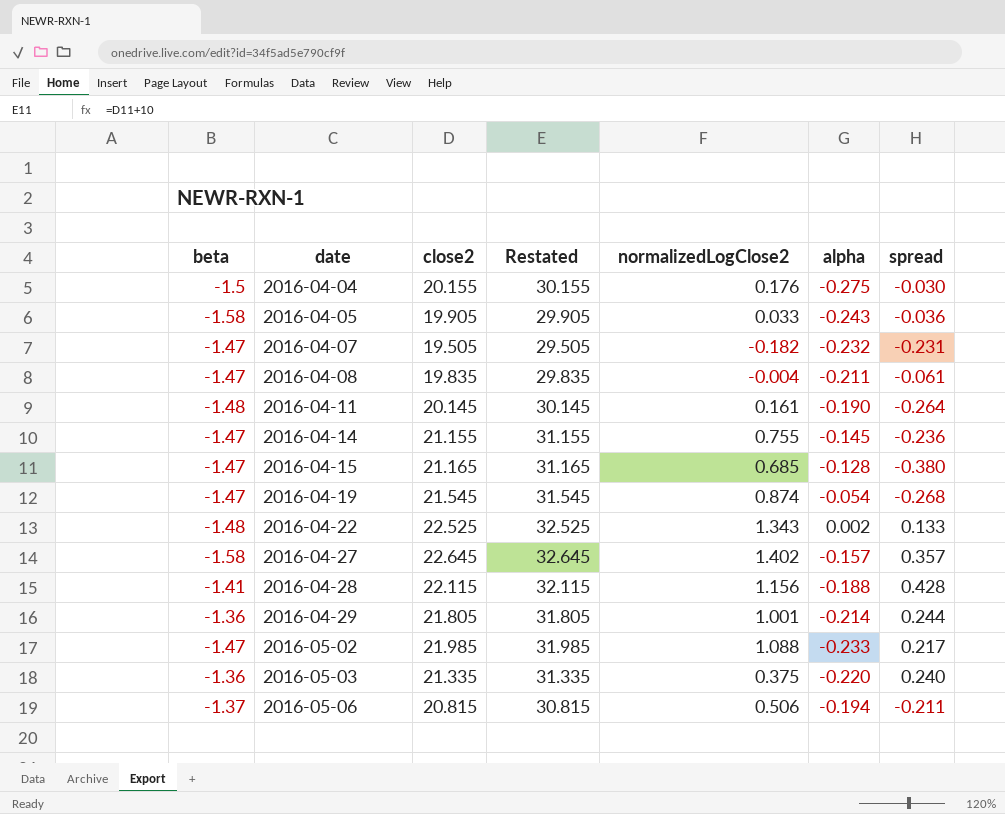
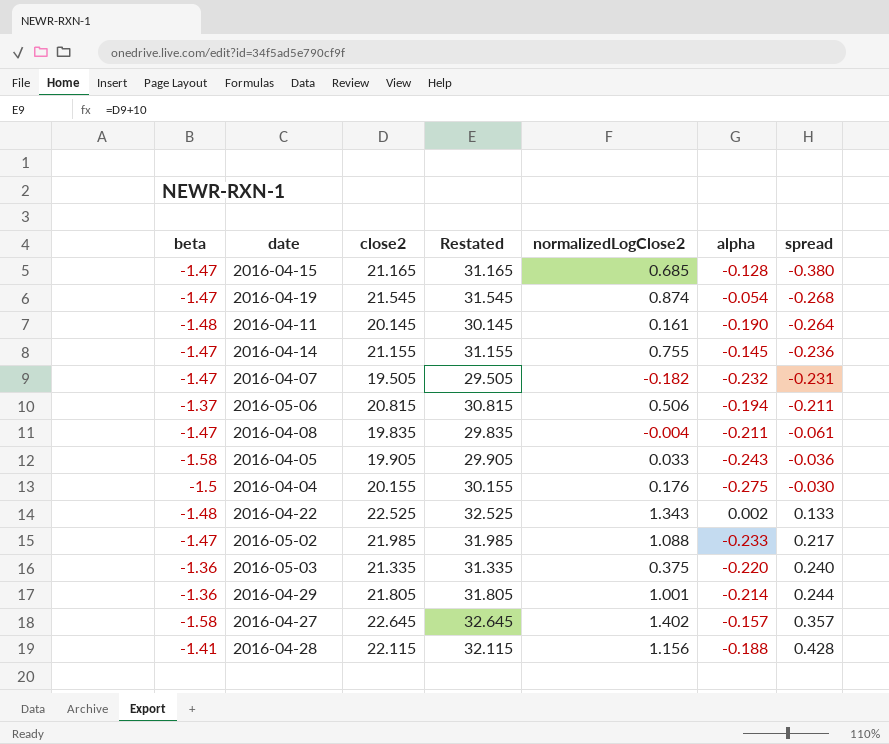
row order: date ascending -> spread ascending

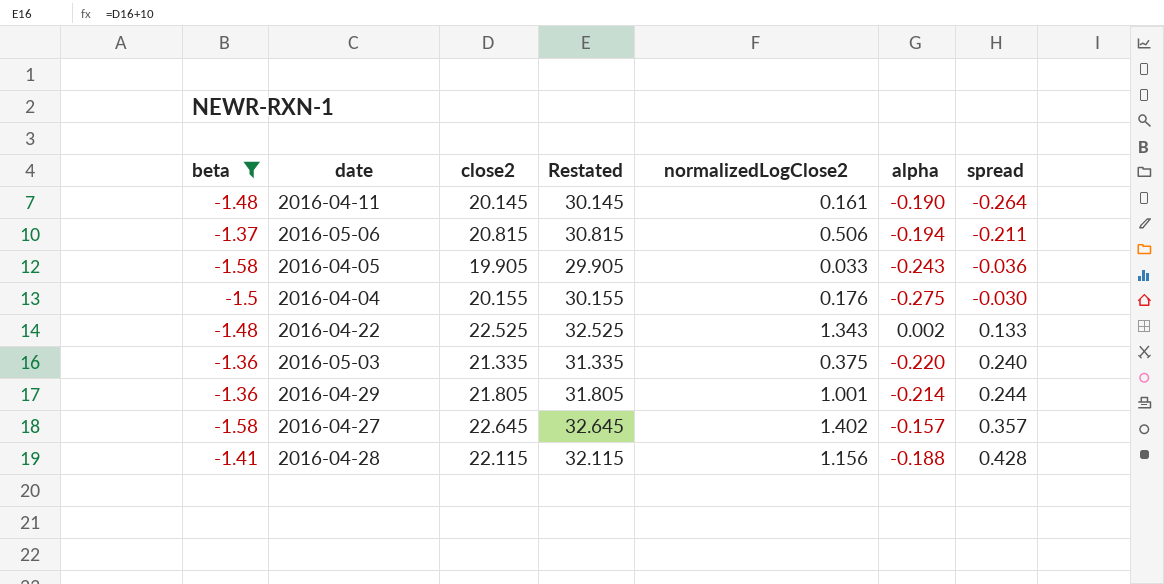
filter: none -> beta != -1.47

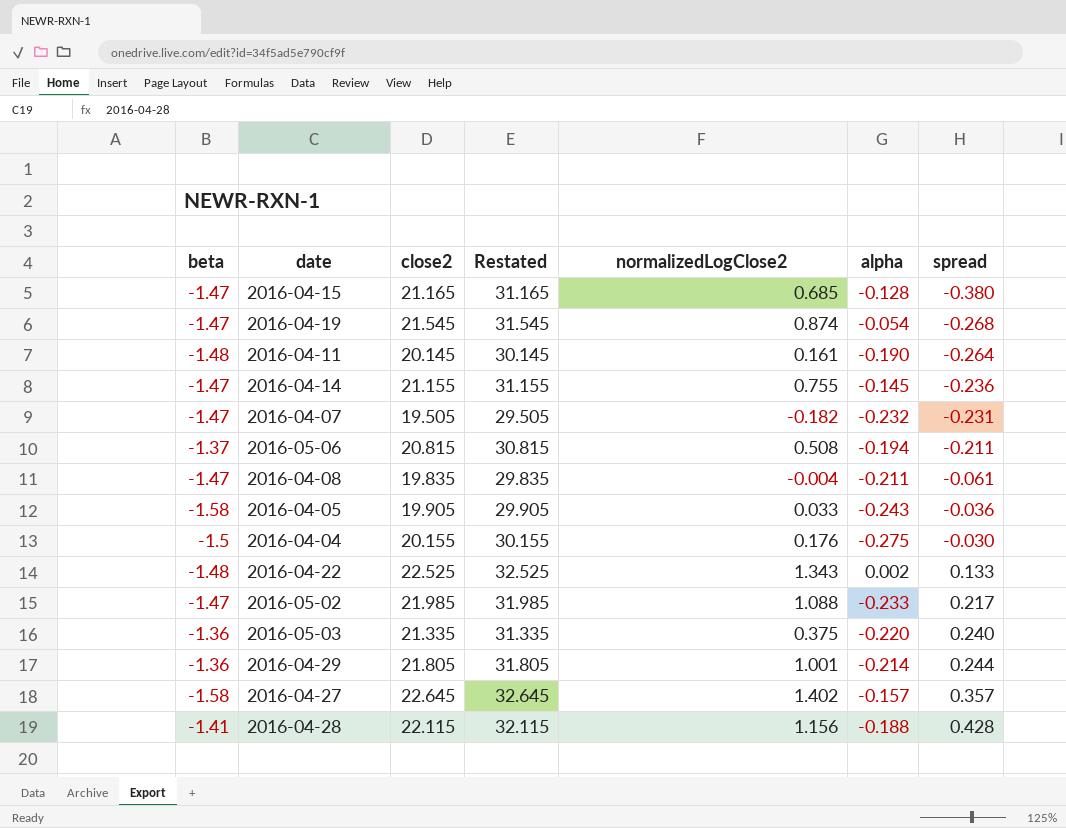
filter: beta != -1.47 -> none
2016-05-06 | normalizedLogClose2: 0.506 -> 0.508

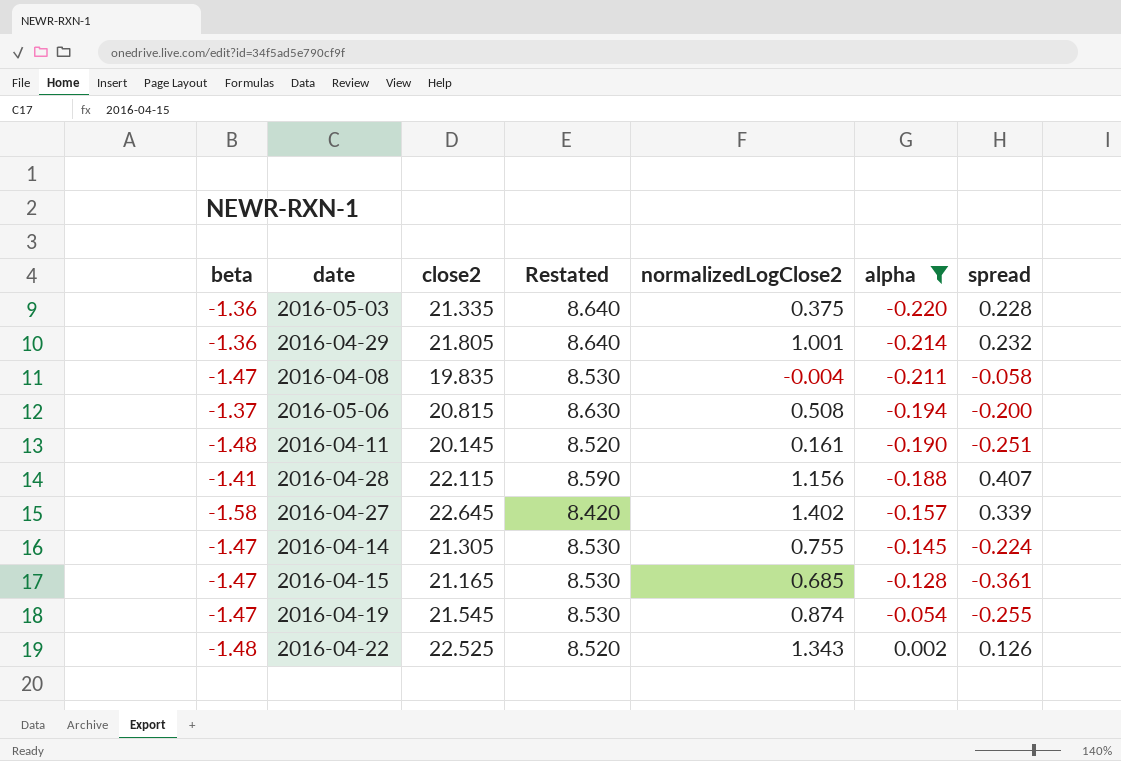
filter: none -> alpha >= -0.220
row order: spread ascending -> alpha ascending
column Restated | formula: [close2] + 10 -> [beta] + 10
2016-05-03 | spread: 0.240 -> 0.228
2016-04-29 | spread: 0.244 -> 0.232
2016-04-08 | spread: -0.061 -> -0.058
2016-05-06 | spread: -0.211 -> -0.200
2016-04-11 | spread: -0.264 -> -0.251
2016-04-28 | spread: 0.428 -> 0.407
2016-04-27 | spread: 0.357 -> 0.339
2016-04-14 | close2: 21.155 -> 21.305
2016-04-14 | spread: -0.236 -> -0.224
2016-04-15 | spread: -0.380 -> -0.361
2016-04-19 | spread: -0.268 -> -0.255
2016-04-22 | spread: 0.133 -> 0.126

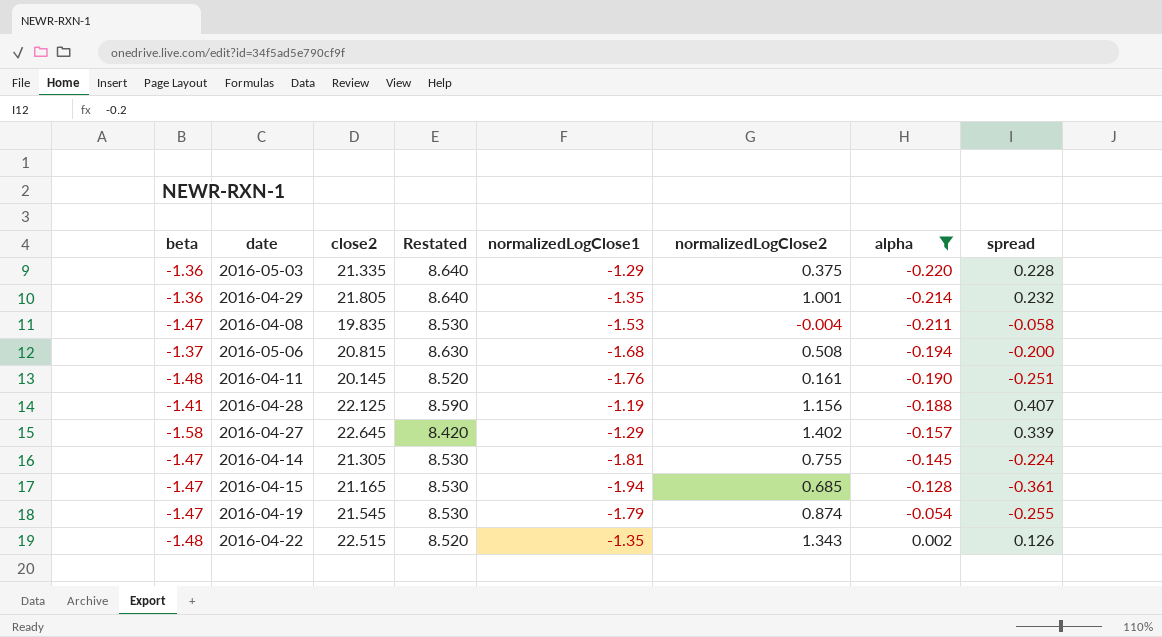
column normalizedLogClose1 | position: none -> 5
2016-04-28 | close2: 22.115 -> 22.125
2016-04-22 | close2: 22.525 -> 22.515

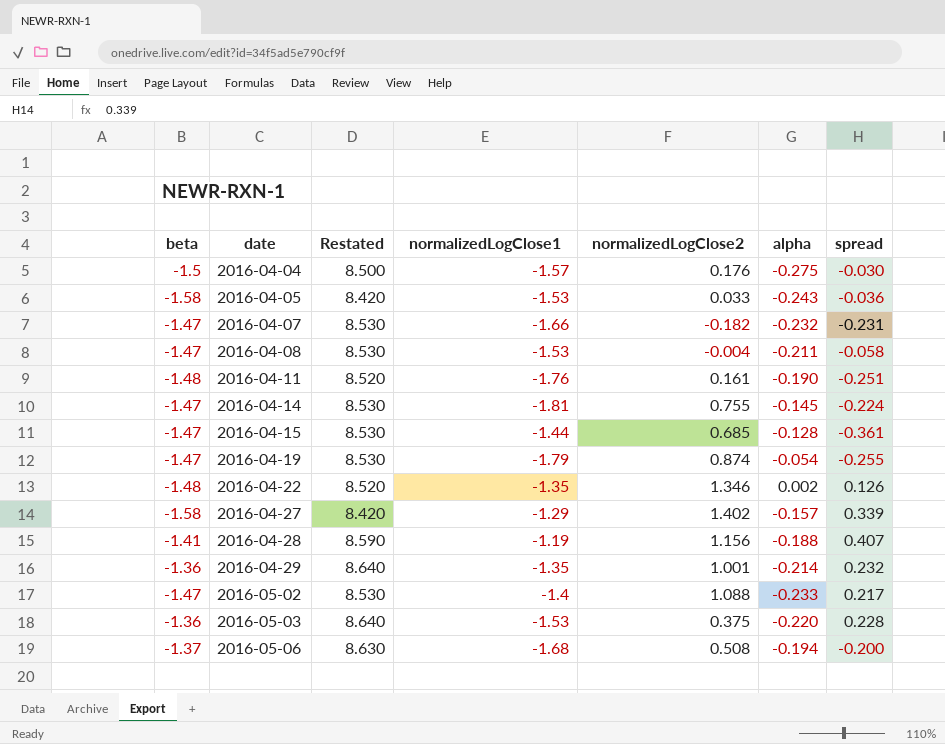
filter: alpha >= -0.220 -> none
row order: alpha ascending -> date ascending
column close2 | position: 3 -> none
2016-04-15 | normalizedLogClose1: -1.94 -> -1.44
2016-04-22 | normalizedLogClose2: 1.343 -> 1.346
2016-05-03 | normalizedLogClose1: -1.29 -> -1.53

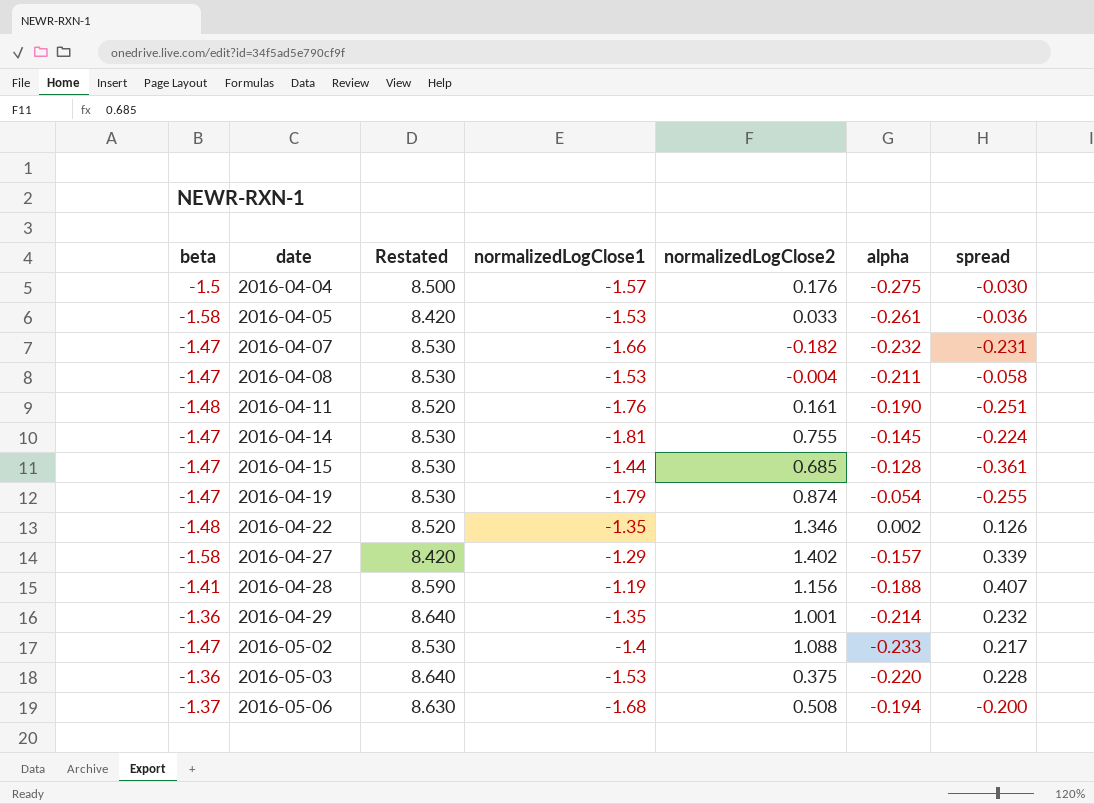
2016-04-05 | alpha: -0.243 -> -0.261

